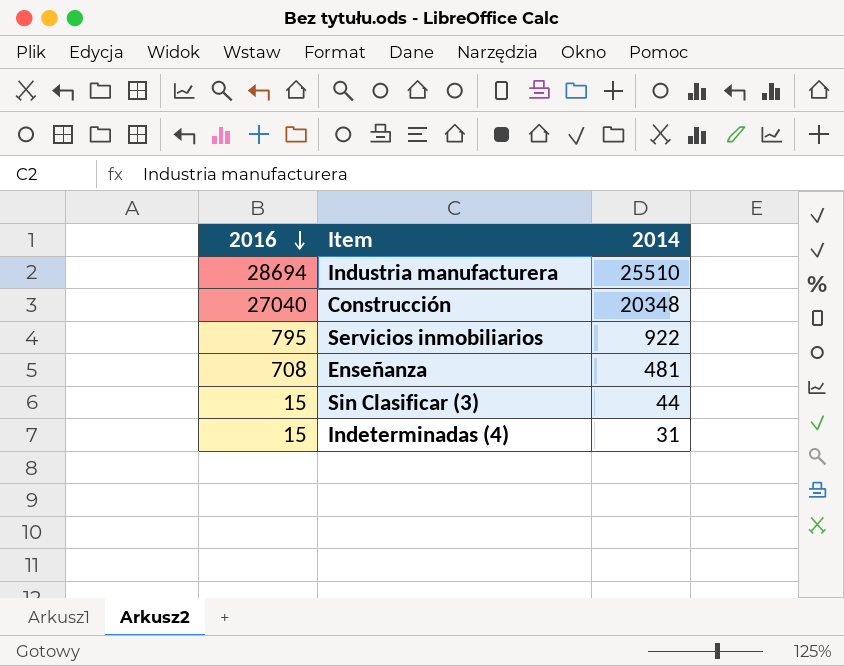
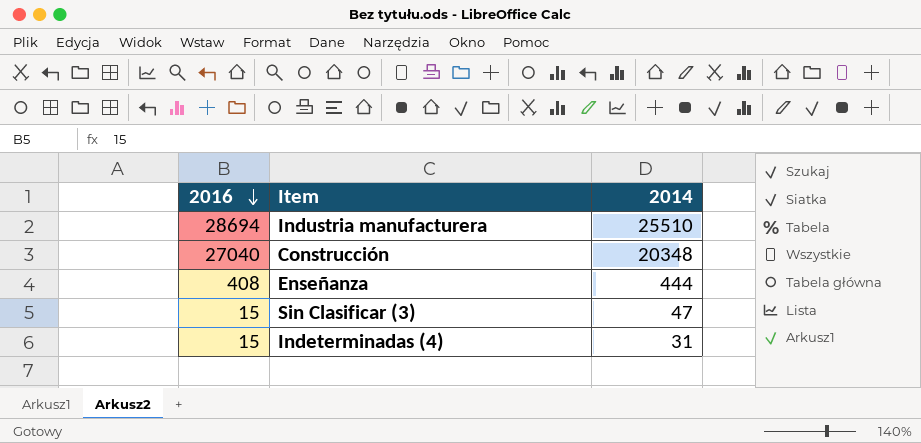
row Servicios inmobiliarios: 795 | 922 -> none
Enseñanza | 2016: 708 -> 408
Enseñanza | 2014: 481 -> 444
Sin Clasificar (3) | 2014: 44 -> 47

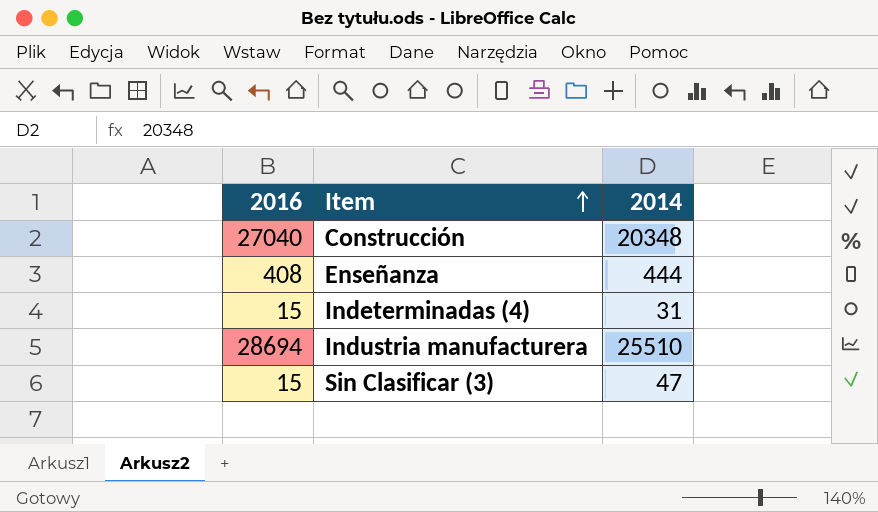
row order: 2016 descending -> Item ascending

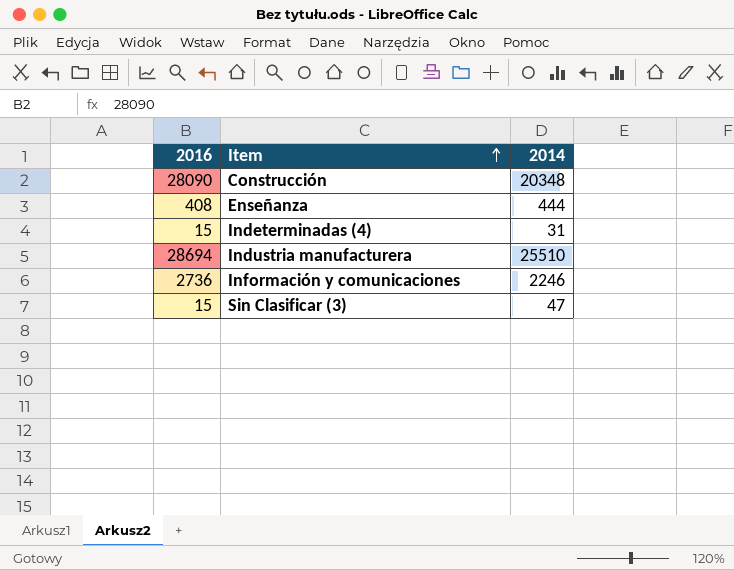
Construcción | 2016: 27040 -> 28090
row Información y comunicaciones: none -> 2736 | 2246

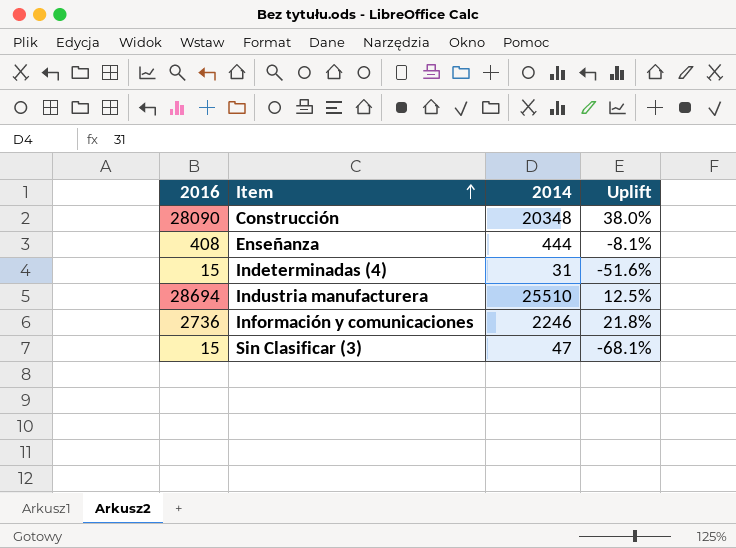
column Uplift | formula: none -> ([2016] - [2014]) / [2014]

